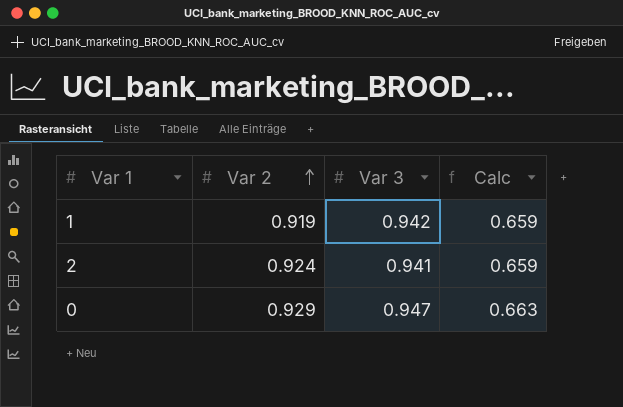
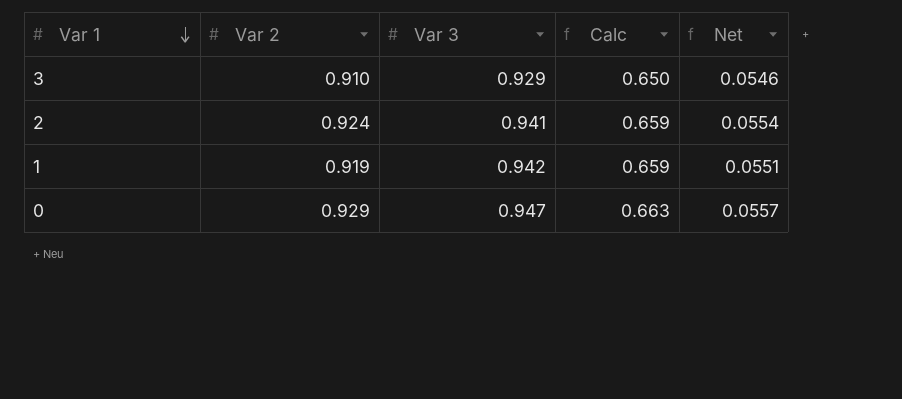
row order: Var 2 ascending -> Var 1 descending
column Net | formula: none -> [Var 2] * 0.06
row 3: none -> 0.910 | 0.929 | 0.650 | 0.0546

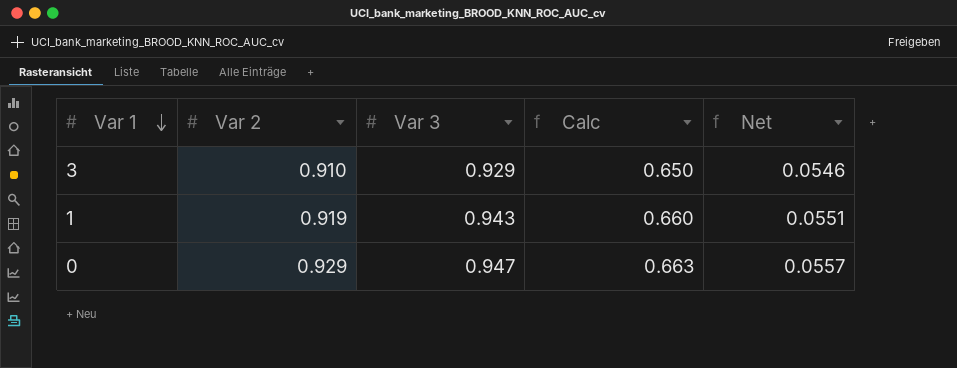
row 2: 0.924 | 0.941 | 0.659 | 0.0554 -> none
1 | Var 3: 0.942 -> 0.943
1 | Calc: 0.659 -> 0.660

